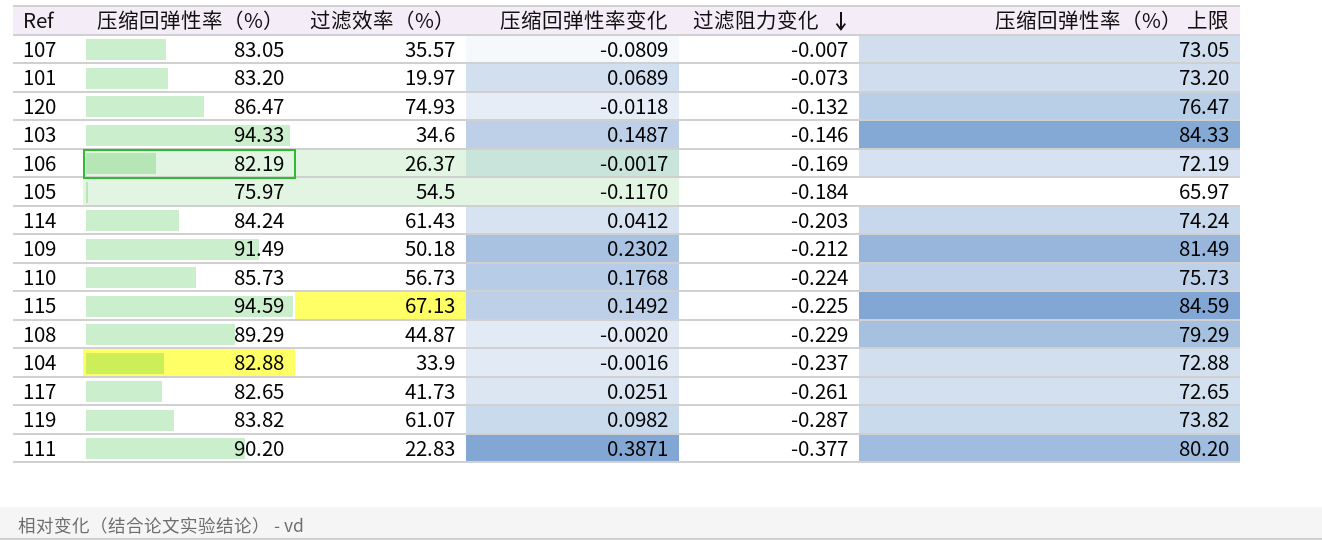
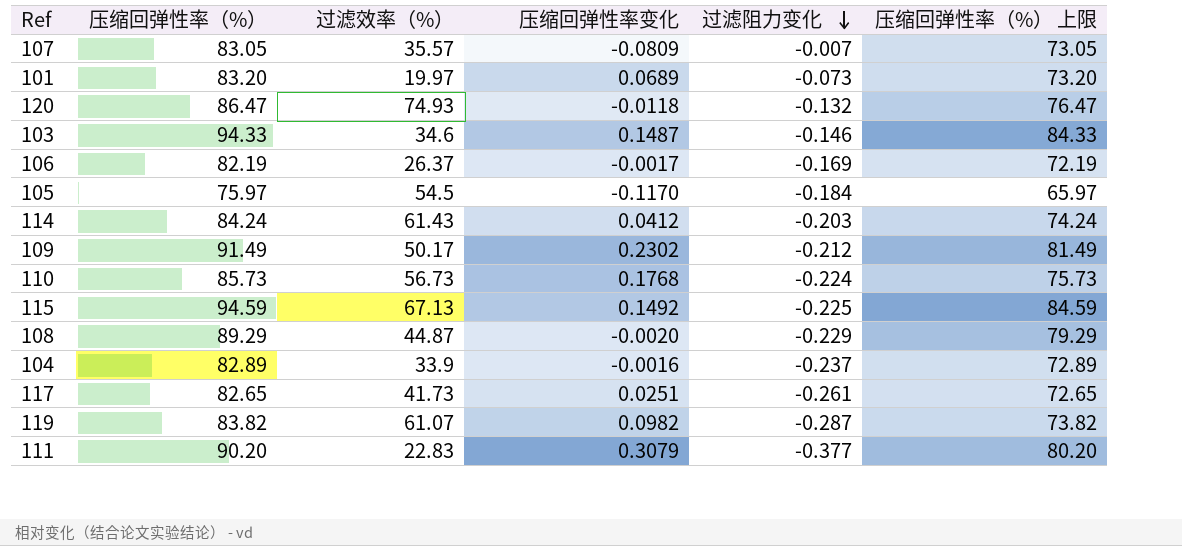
109 | 过滤效率（%）: 50.18 -> 50.17
104 | 压缩回弹性率（%）: 82.88 -> 82.89
104 | 压缩回弹性率（%） 上限: 72.88 -> 72.89
111 | 压缩回弹性率变化: 0.3871 -> 0.3079

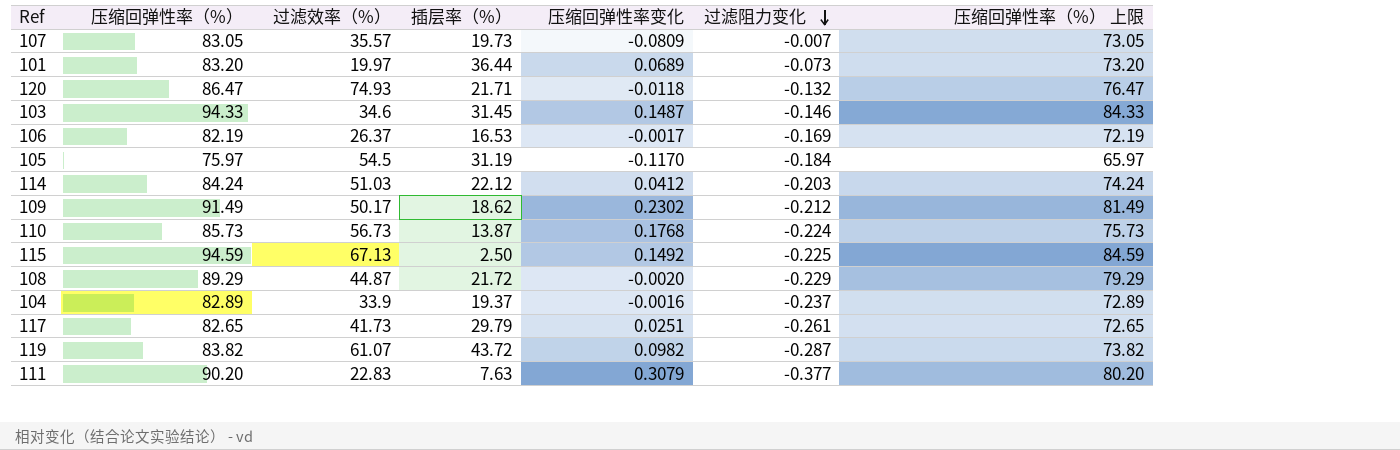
column 插层率（%） | position: none -> 4
114 | 过滤效率（%）: 61.43 -> 51.03

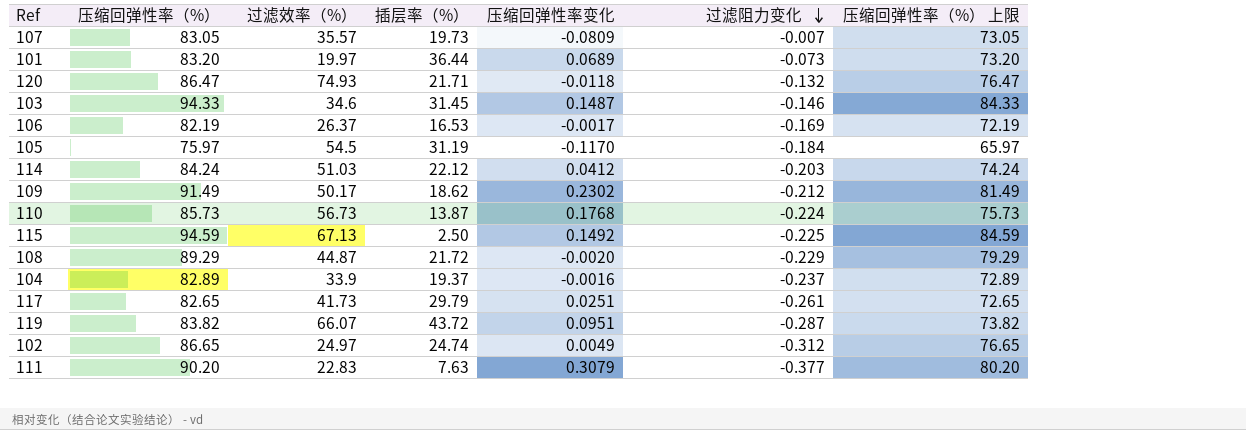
119 | 过滤效率（%）: 61.07 -> 66.07
119 | 压缩回弹性率变化: 0.0982 -> 0.0951
row 102: none -> 86.65 | 24.97 | 24.74 | 0.0049 | -0.312 | 76.65

